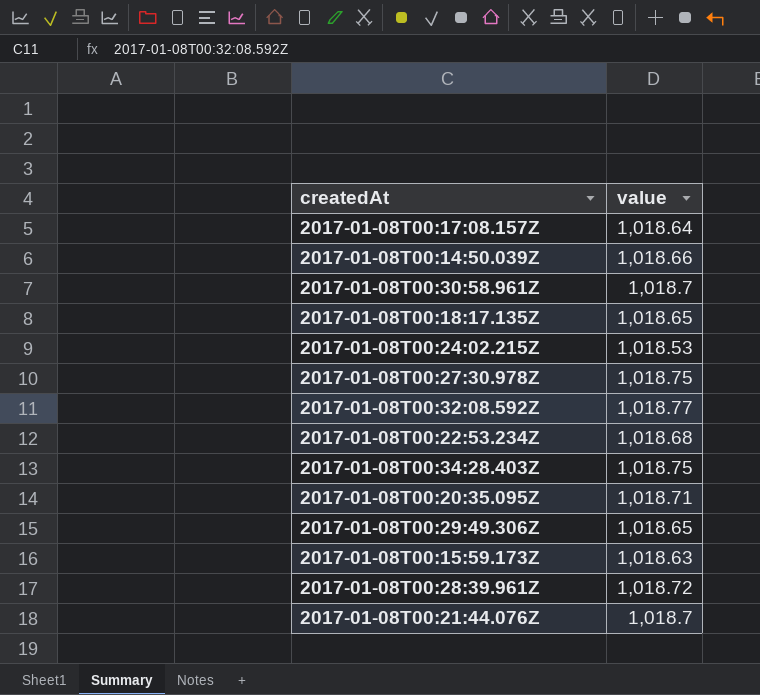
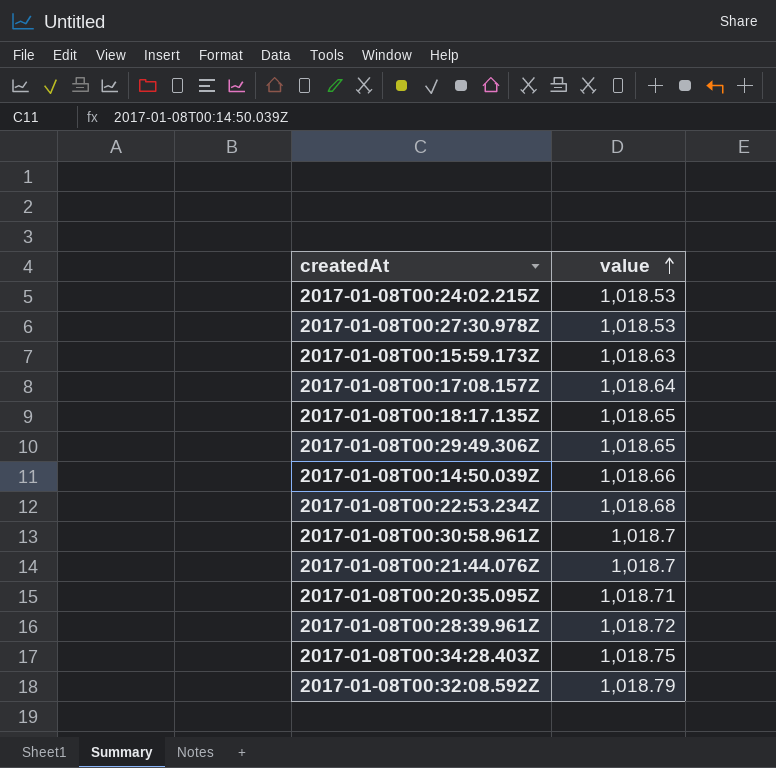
row order: none -> value ascending
2017-01-08T00:27:30.978Z | value: 1,018.75 -> 1,018.53
2017-01-08T00:32:08.592Z | value: 1,018.77 -> 1,018.79

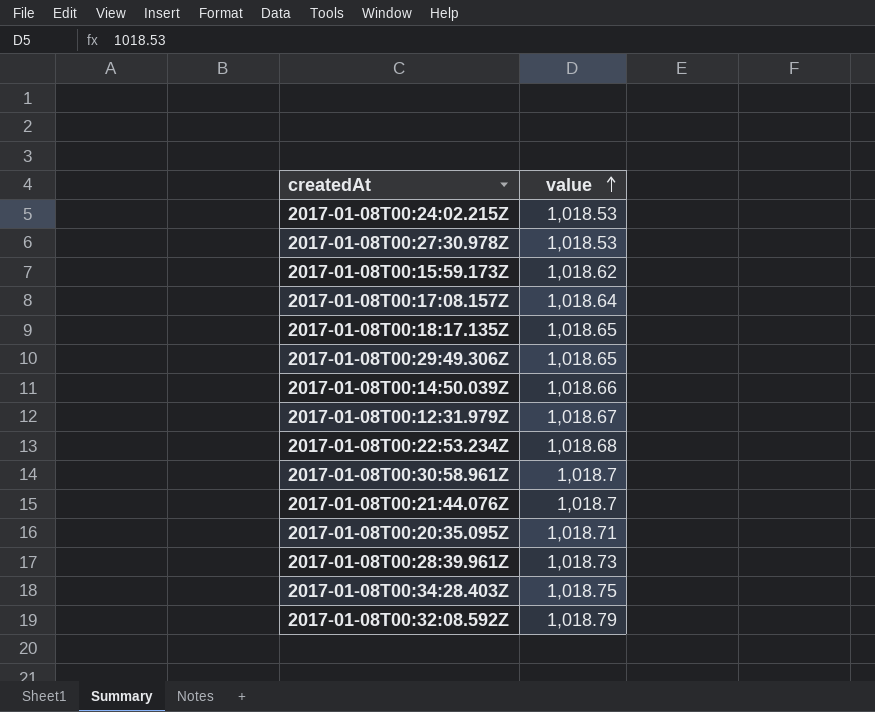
2017-01-08T00:15:59.173Z | value: 1,018.63 -> 1,018.62
row 2017-01-08T00:12:31.979Z: none -> 1,018.67
2017-01-08T00:28:39.961Z | value: 1,018.72 -> 1,018.73

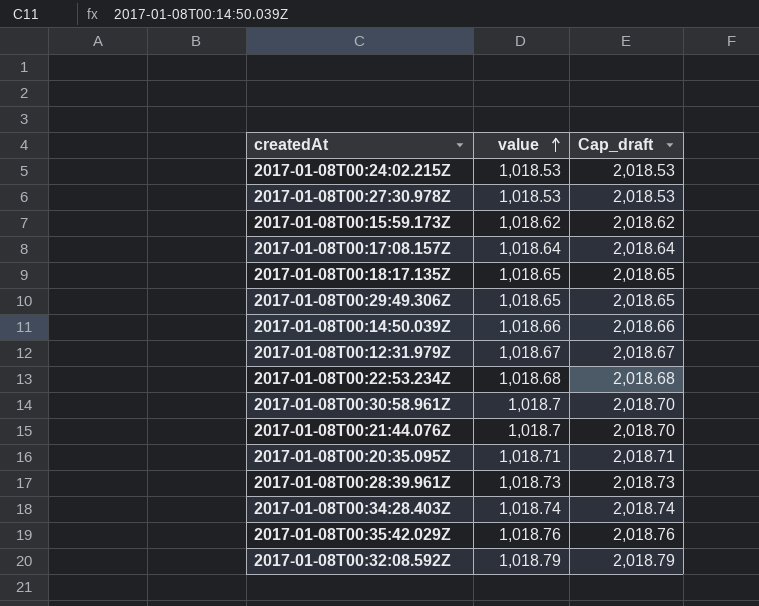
column Cap_draft | formula: none -> [value] + 1000
2017-01-08T00:34:28.403Z | value: 1,018.75 -> 1,018.74
row 2017-01-08T00:35:42.029Z: none -> 1,018.76 | 2,018.76

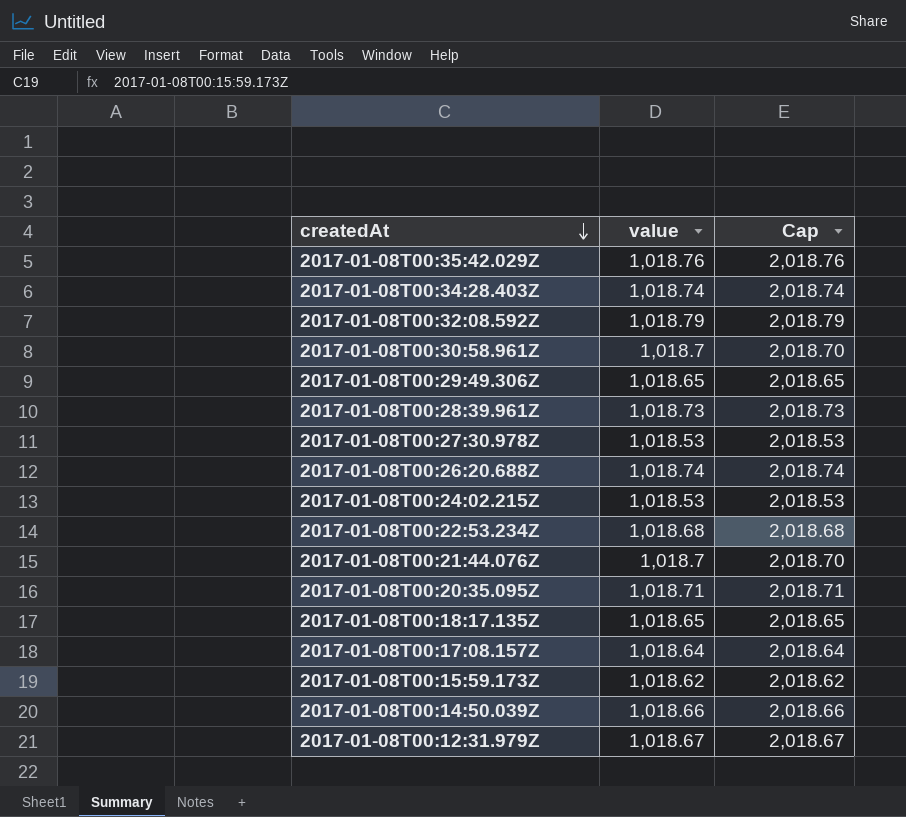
row order: value ascending -> createdAt descending
column name: Cap_draft -> Cap
row 2017-01-08T00:26:20.688Z: none -> 1,018.74 | 2,018.74

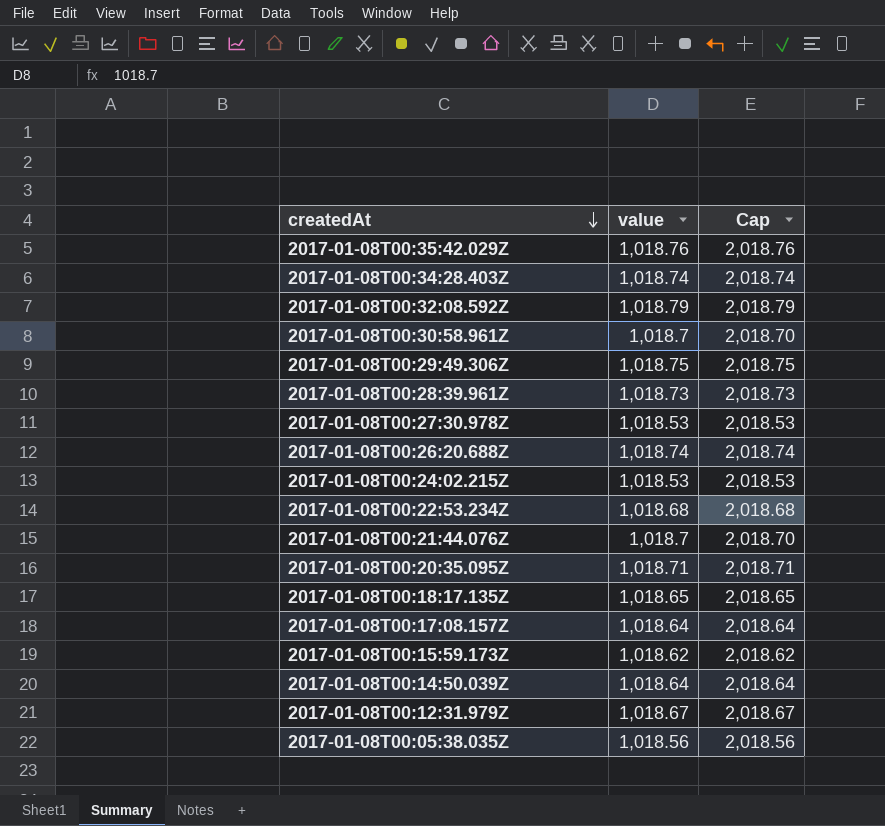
2017-01-08T00:29:49.306Z | value: 1,018.65 -> 1,018.75
2017-01-08T00:29:49.306Z | Cap: 2,018.65 -> 2,018.75
2017-01-08T00:14:50.039Z | value: 1,018.66 -> 1,018.64
2017-01-08T00:14:50.039Z | Cap: 2,018.66 -> 2,018.64
row 2017-01-08T00:05:38.035Z: none -> 1,018.56 | 2,018.56

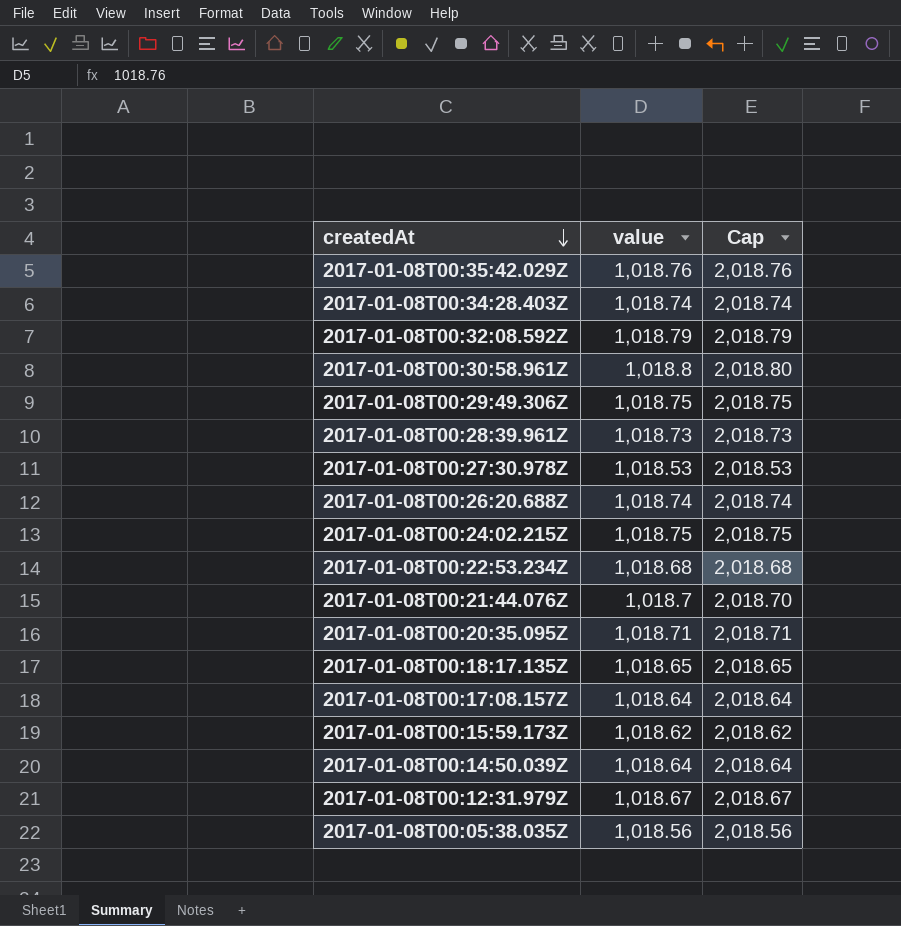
2017-01-08T00:30:58.961Z | value: 1,018.7 -> 1,018.8
2017-01-08T00:30:58.961Z | Cap: 2,018.70 -> 2,018.80
2017-01-08T00:24:02.215Z | value: 1,018.53 -> 1,018.75
2017-01-08T00:24:02.215Z | Cap: 2,018.53 -> 2,018.75

